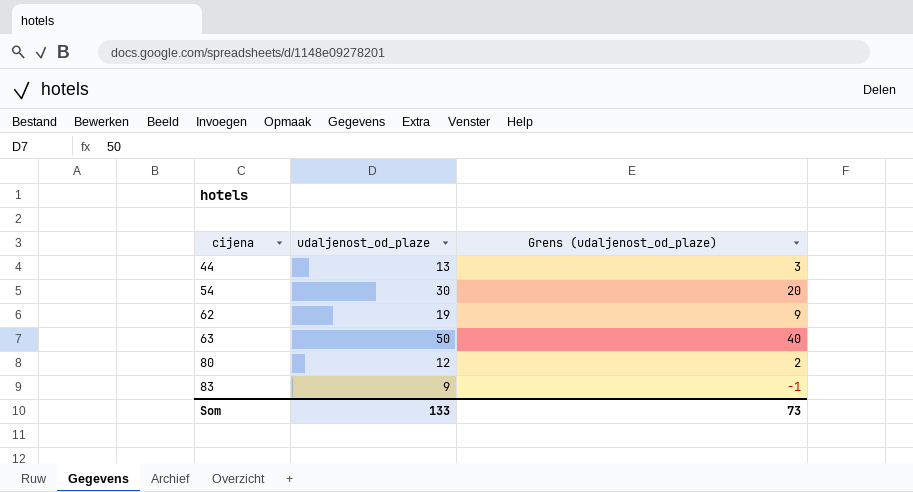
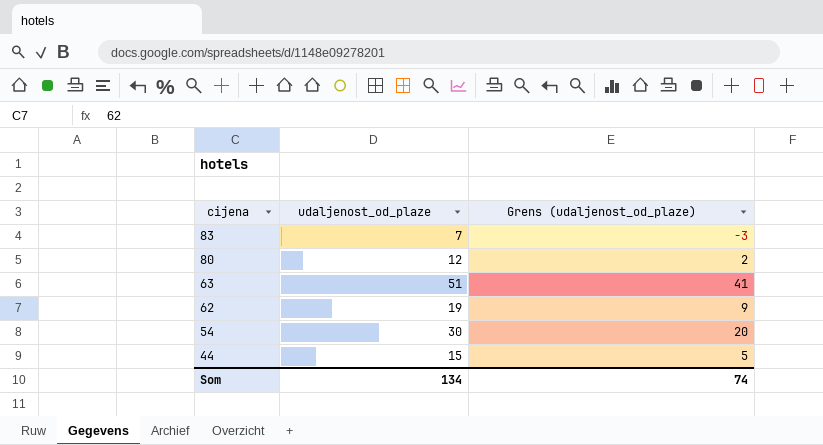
row order: cijena ascending -> cijena descending
83 | udaljenost_od_plaze: 9 -> 7
83 | Grens (udaljenost_od_plaze): -1 -> -3
63 | udaljenost_od_plaze: 50 -> 51
63 | Grens (udaljenost_od_plaze): 40 -> 41
44 | udaljenost_od_plaze: 13 -> 15
44 | Grens (udaljenost_od_plaze): 3 -> 5
Som | udaljenost_od_plaze: 133 -> 134
Som | Grens (udaljenost_od_plaze): 73 -> 74

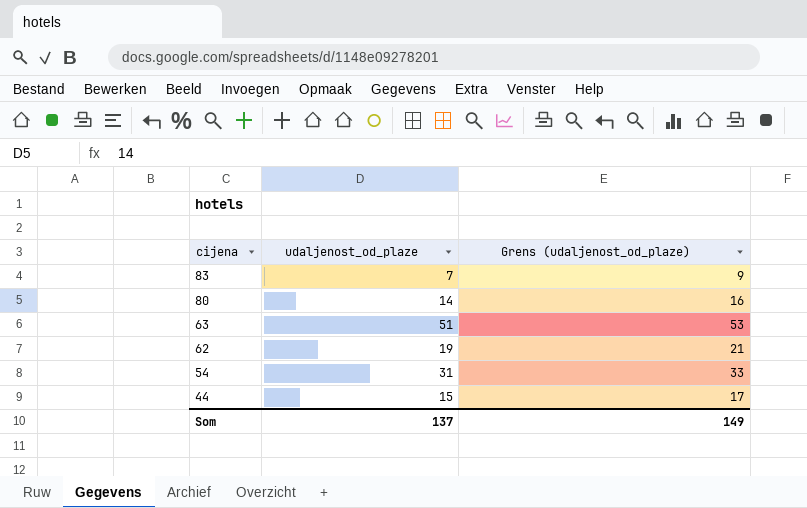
column Grens (udaljenost_od_plaze) | formula: [udaljenost_od_plaze] - 10 -> [udaljenost_od_plaze] + 2
80 | udaljenost_od_plaze: 12 -> 14
54 | udaljenost_od_plaze: 30 -> 31
Som | udaljenost_od_plaze: 134 -> 137
Som | Grens (udaljenost_od_plaze): 74 -> 149

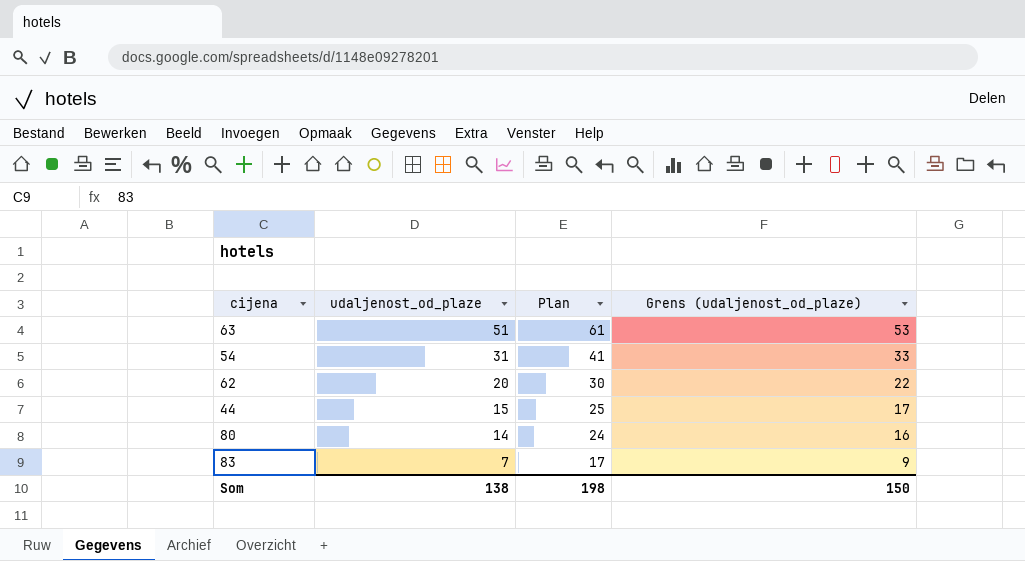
row order: cijena descending -> udaljenost_od_plaze descending
column Plan | formula: none -> [udaljenost_od_plaze] + 10
62 | udaljenost_od_plaze: 19 -> 20
62 | Grens (udaljenost_od_plaze): 21 -> 22
Som | udaljenost_od_plaze: 137 -> 138
Som | Grens (udaljenost_od_plaze): 149 -> 150

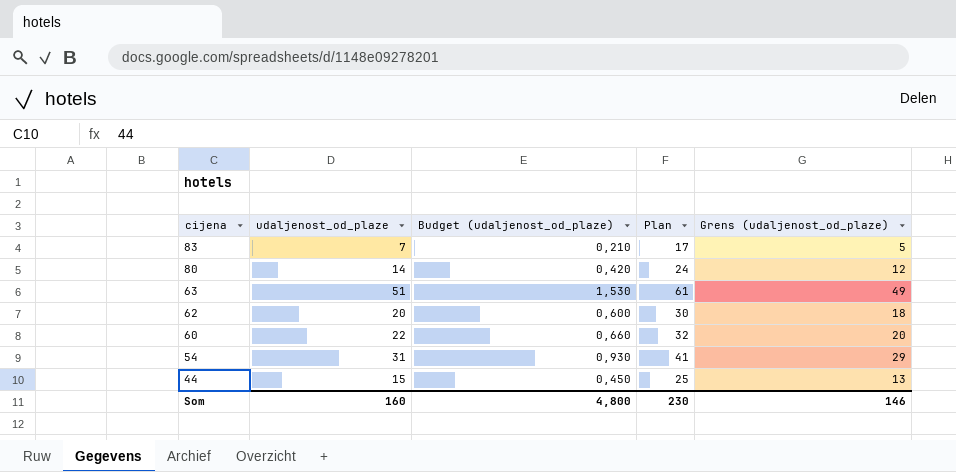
row order: udaljenost_od_plaze descending -> cijena descending
column Budget (udaljenost_od_plaze) | formula: none -> [udaljenost_od_plaze] * 0,03
column Grens (udaljenost_od_plaze) | formula: [udaljenost_od_plaze] + 2 -> [udaljenost_od_plaze] - 2
row 60: none -> 22 | 0,660 | 32 | 20
Som | udaljenost_od_plaze: 138 -> 160
Som | Plan: 198 -> 230
Som | Grens (udaljenost_od_plaze): 150 -> 146

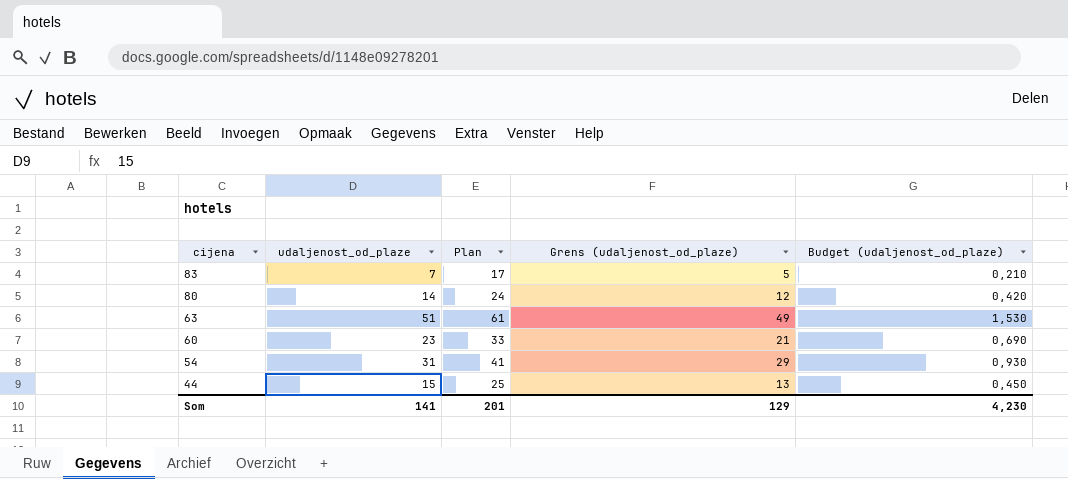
column Budget (udaljenost_od_plaze) | position: 3 -> 5
row 62: 20 | 0,600 | 30 | 18 -> none
60 | udaljenost_od_plaze: 22 -> 23
60 | Plan: 32 -> 33
60 | Grens (udaljenost_od_plaze): 20 -> 21
60 | Budget (udaljenost_od_plaze): 0,660 -> 0,690
Som | udaljenost_od_plaze: 160 -> 141
Som | Plan: 230 -> 201
Som | Grens (udaljenost_od_plaze): 146 -> 129
Som | Budget (udaljenost_od_plaze): 4,800 -> 4,230

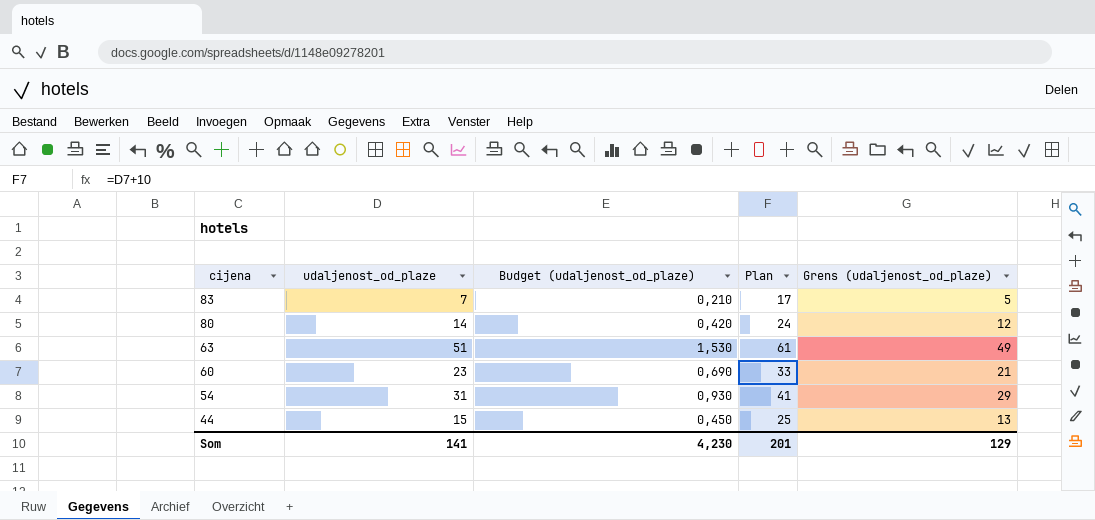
column Budget (udaljenost_od_plaze) | position: 5 -> 3

